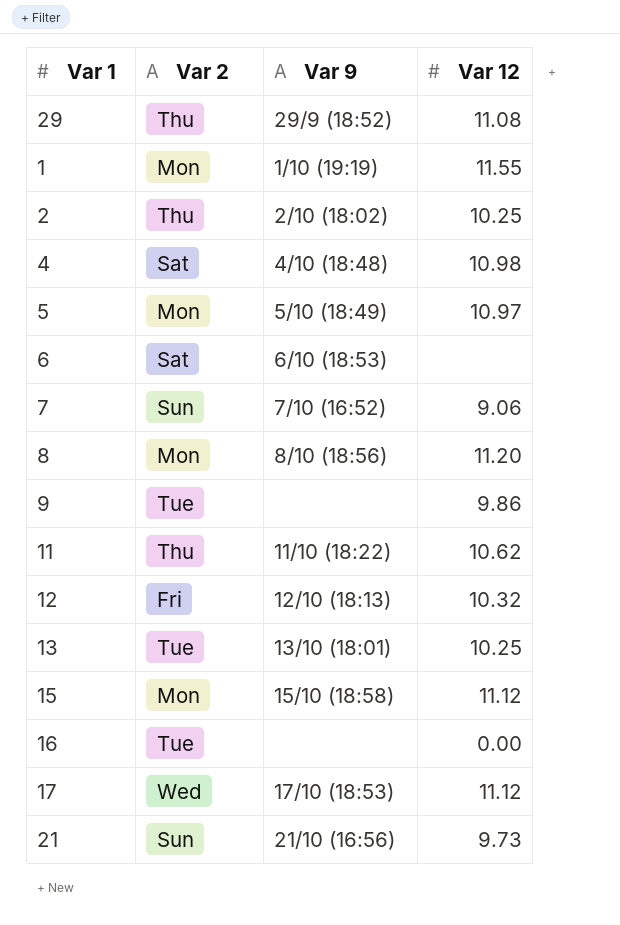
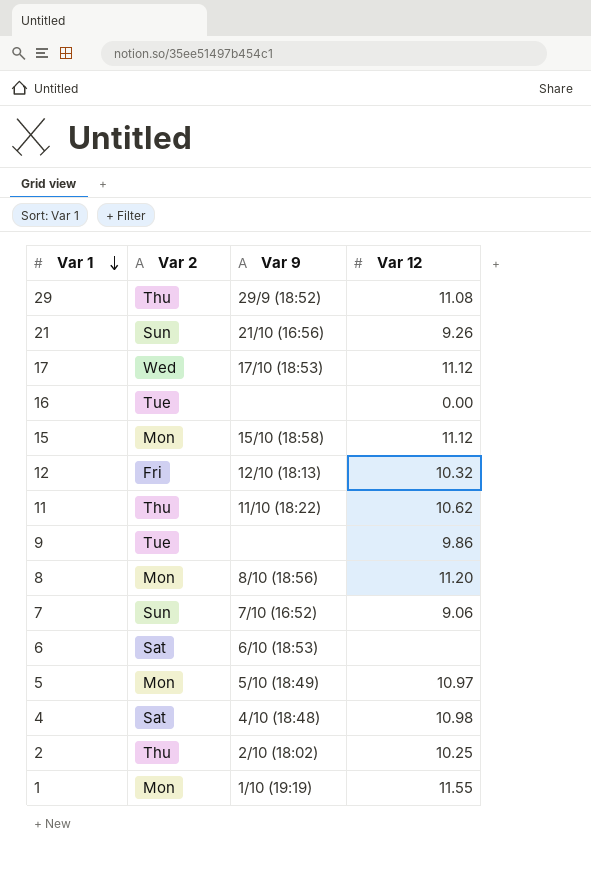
row order: none -> Var 1 descending
row 13: Tue | 13/10 (18:01) | 10.25 -> none
21 | Var 12: 9.73 -> 9.26

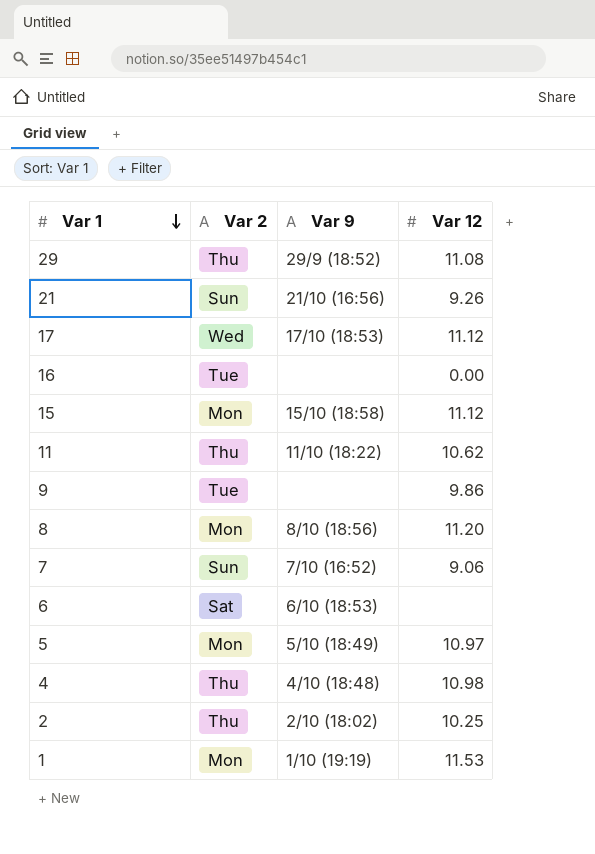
row 12: Fri | 12/10 (18:13) | 10.32 -> none
4 | Var 2: Sat -> Thu
1 | Var 12: 11.55 -> 11.53

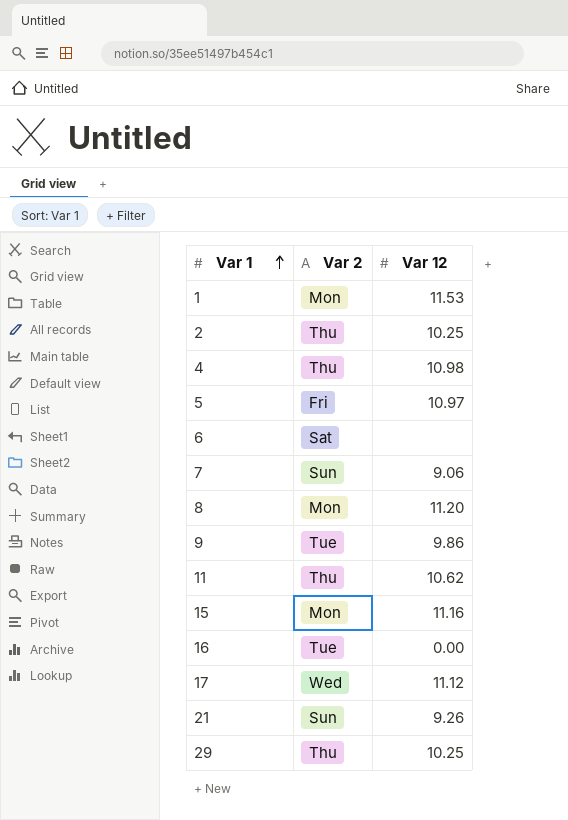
row order: Var 1 descending -> Var 1 ascending
column Var 9 | position: 3 -> none
5 | Var 2: Mon -> Fri
15 | Var 12: 11.12 -> 11.16
29 | Var 12: 11.08 -> 10.25

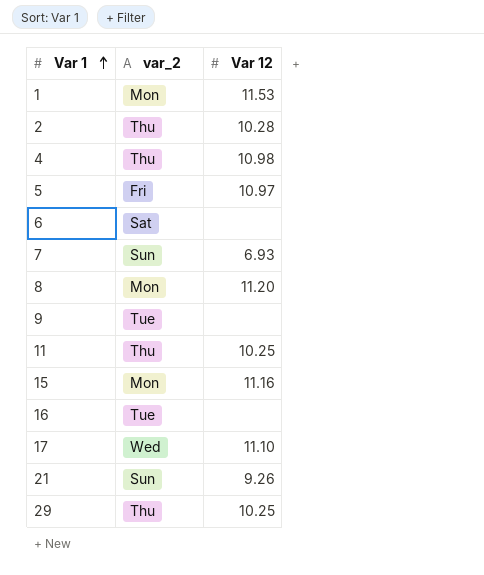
column name: Var 2 -> var_2
2 | Var 12: 10.25 -> 10.28
7 | Var 12: 9.06 -> 6.93
9 | Var 12: 9.86 -> none
11 | Var 12: 10.62 -> 10.25
16 | Var 12: 0.00 -> none
17 | Var 12: 11.12 -> 11.10

